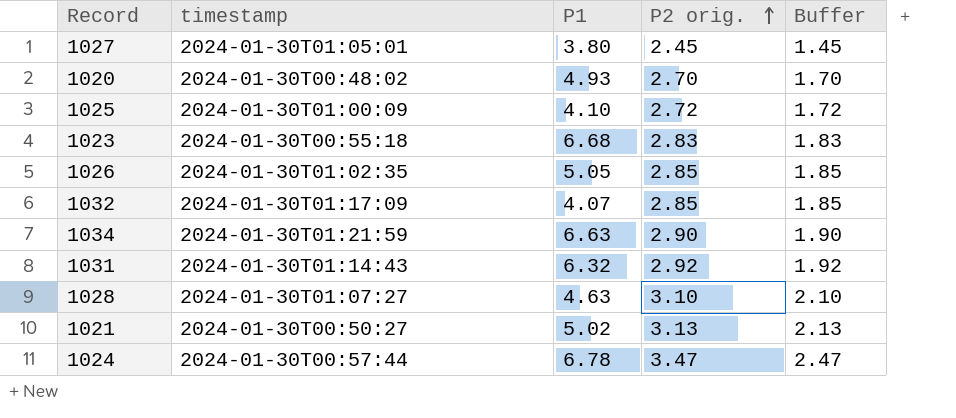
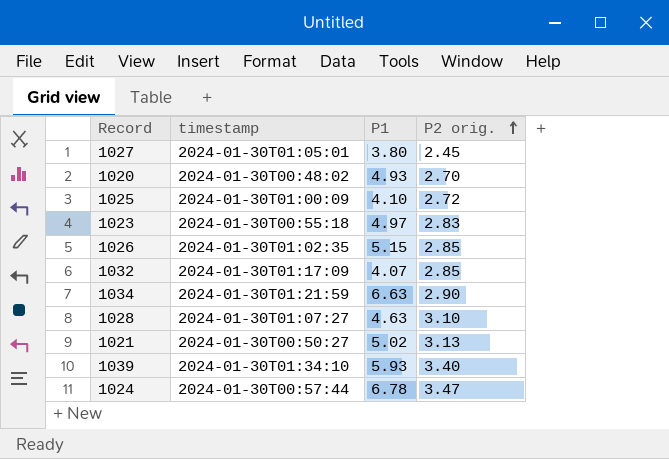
column Buffer | formula: [P2 orig.] - 1 -> none
row 1031: 2024-01-30T01:14:43 | 6.32 | 2.92 | 1.92 -> none
1023 | P1: 6.68 -> 4.97
1026 | P1: 5.05 -> 5.15
row 1039: none -> 2024-01-30T01:34:10 | 5.93 | 3.40

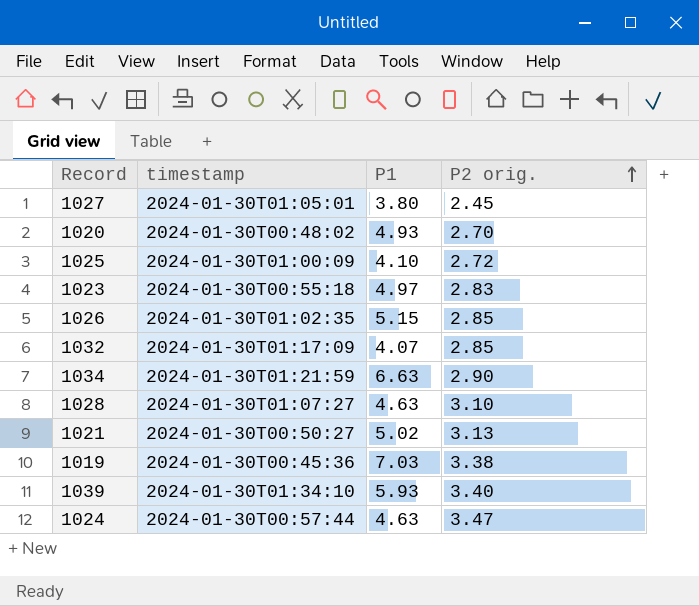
row 1019: none -> 2024-01-30T00:45:36 | 7.03 | 3.38
1024 | P1: 6.78 -> 4.63

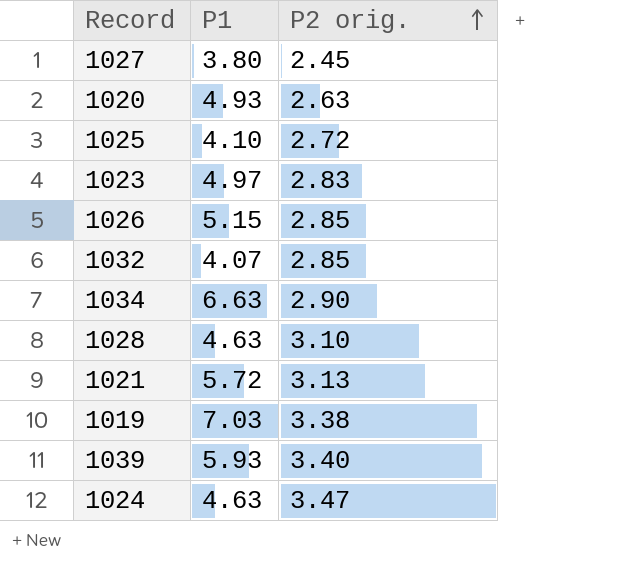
column timestamp | position: 2 -> none
1020 | P2 orig.: 2.70 -> 2.63
1021 | P1: 5.02 -> 5.72

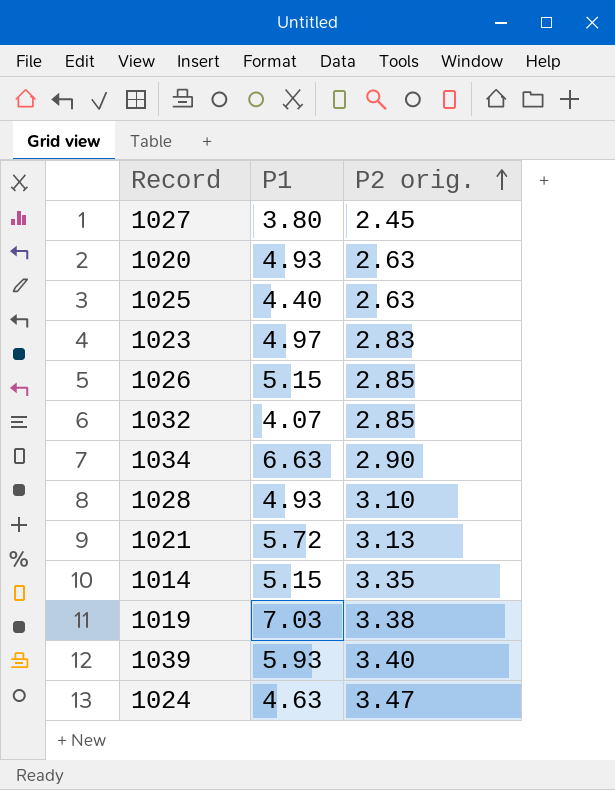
1025 | P1: 4.10 -> 4.40
1025 | P2 orig.: 2.72 -> 2.63
1028 | P1: 4.63 -> 4.93
row 1014: none -> 5.15 | 3.35

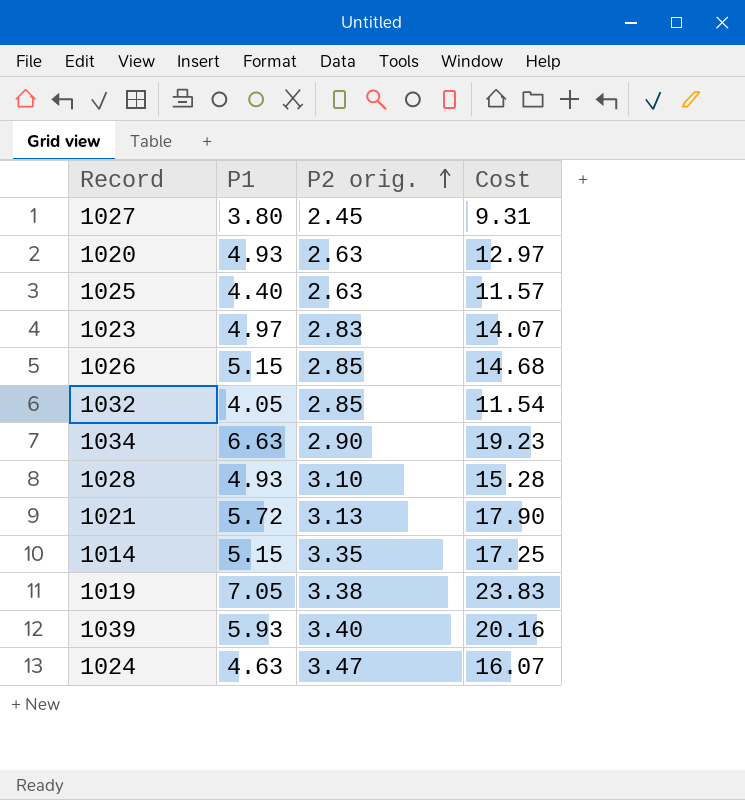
column Cost | formula: none -> [P1] * [P2 orig.]
1032 | P1: 4.07 -> 4.05
1019 | P1: 7.03 -> 7.05

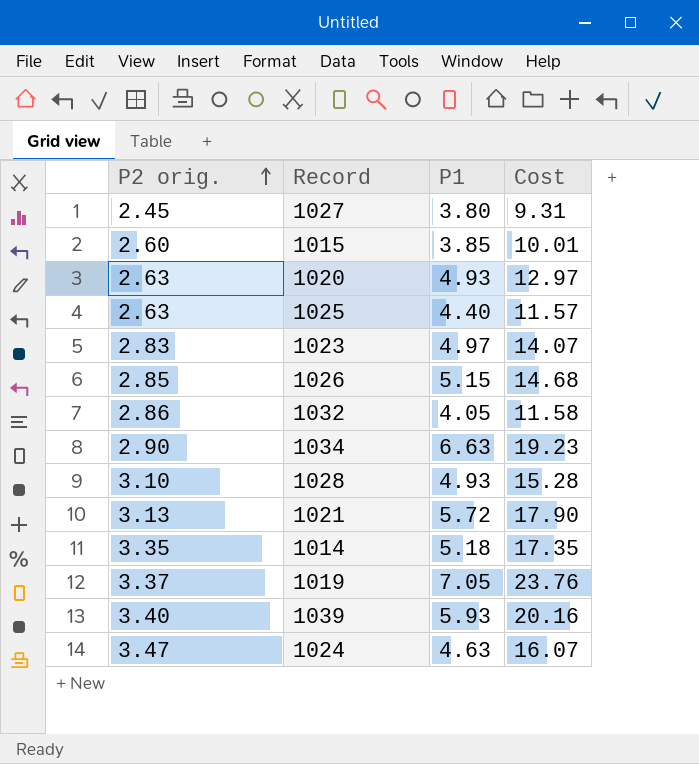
column P2 orig. | position: 3 -> 1
row 1015: none -> 2.60 | 3.85 | 10.01
1032 | P2 orig.: 2.85 -> 2.86
1032 | Cost: 11.54 -> 11.58
1014 | P1: 5.15 -> 5.18
1014 | Cost: 17.25 -> 17.35
1019 | P2 orig.: 3.38 -> 3.37
1019 | Cost: 23.83 -> 23.76

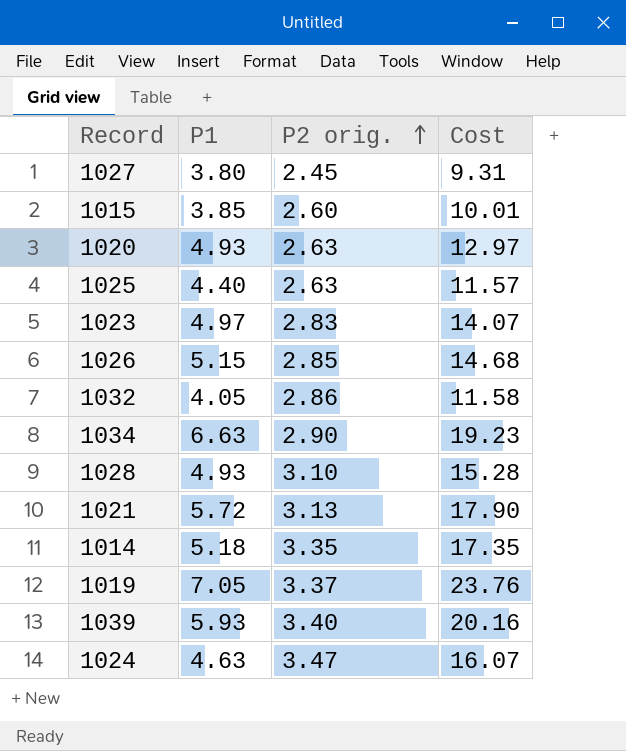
column P2 orig. | position: 1 -> 3

